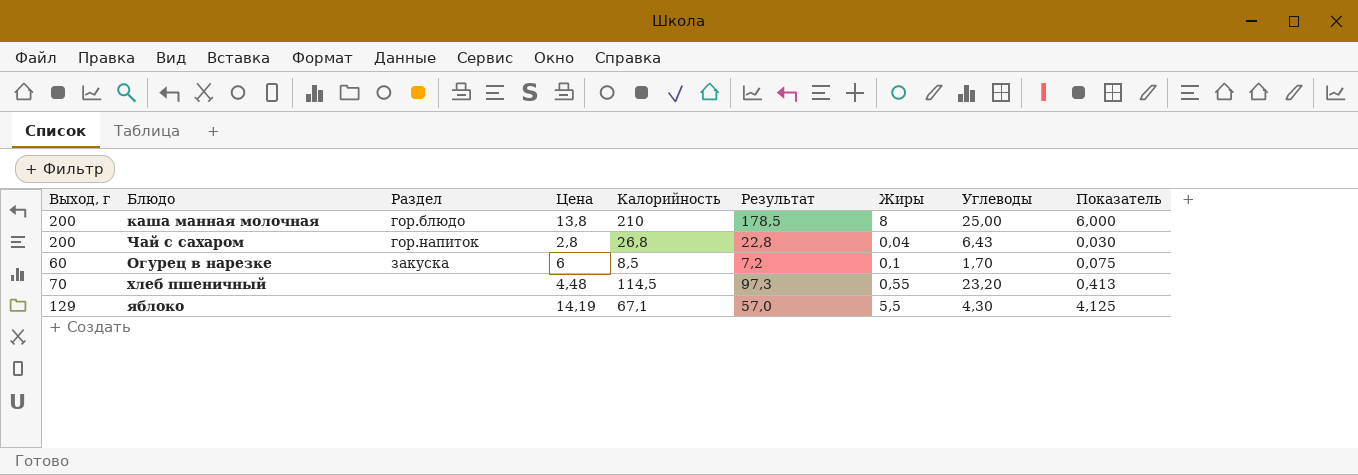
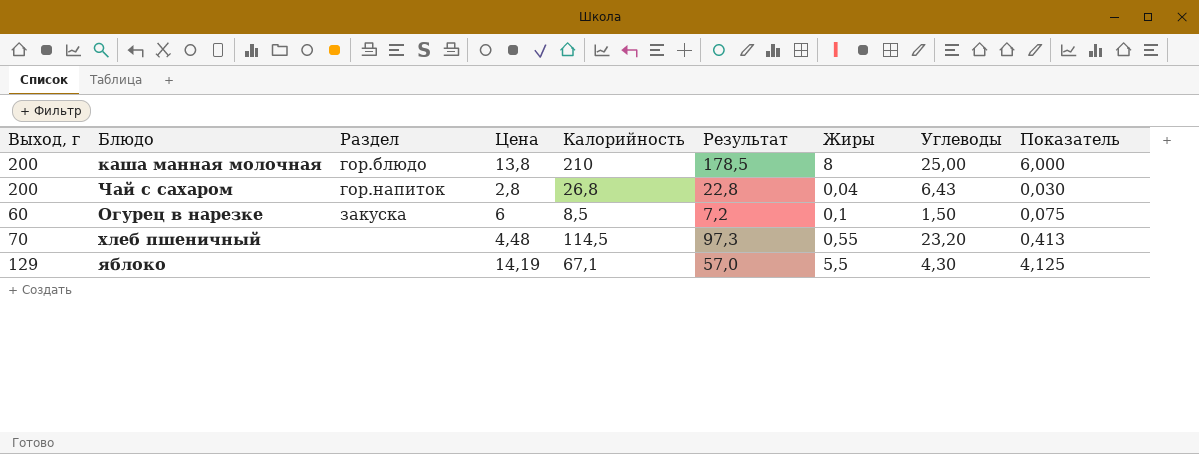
Огурец в нарезке | Углеводы: 1,70 -> 1,50

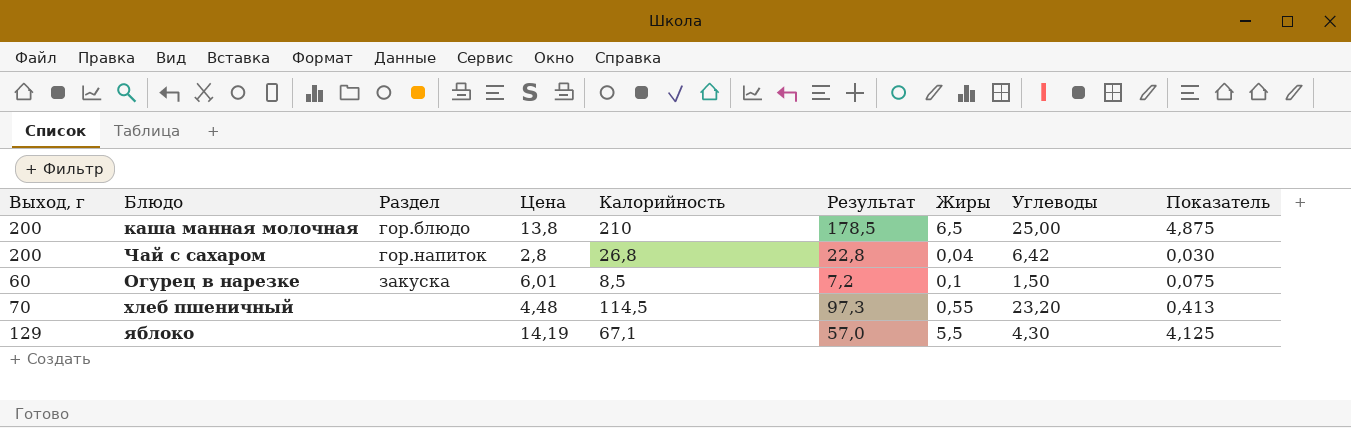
каша манная молочная | Жиры: 8 -> 6,5
каша манная молочная | Показатель: 6,000 -> 4,875
Чай с сахаром | Углеводы: 6,43 -> 6,42
Огурец в нарезке | Цена: 6 -> 6,01

